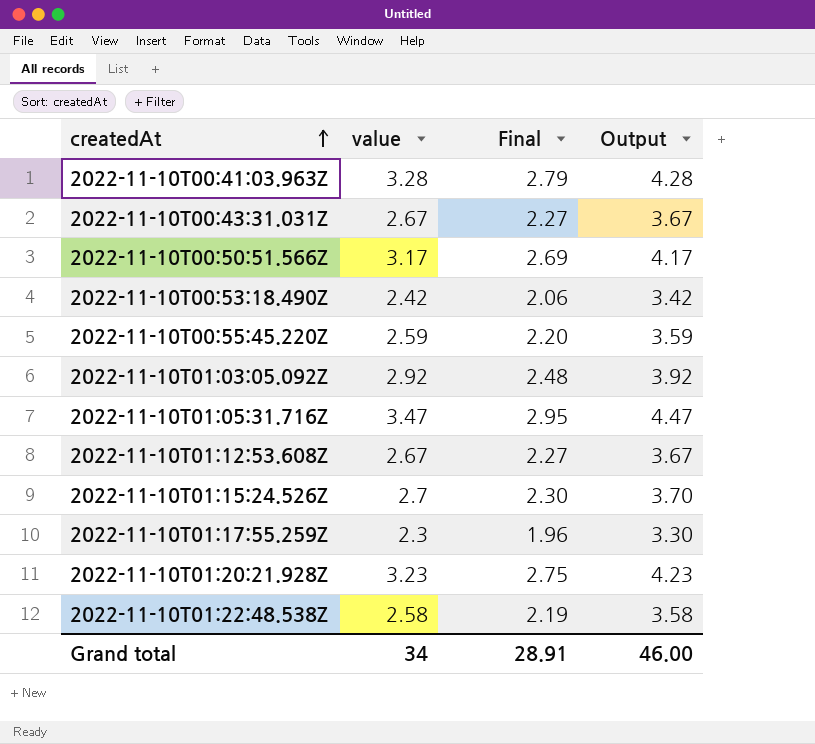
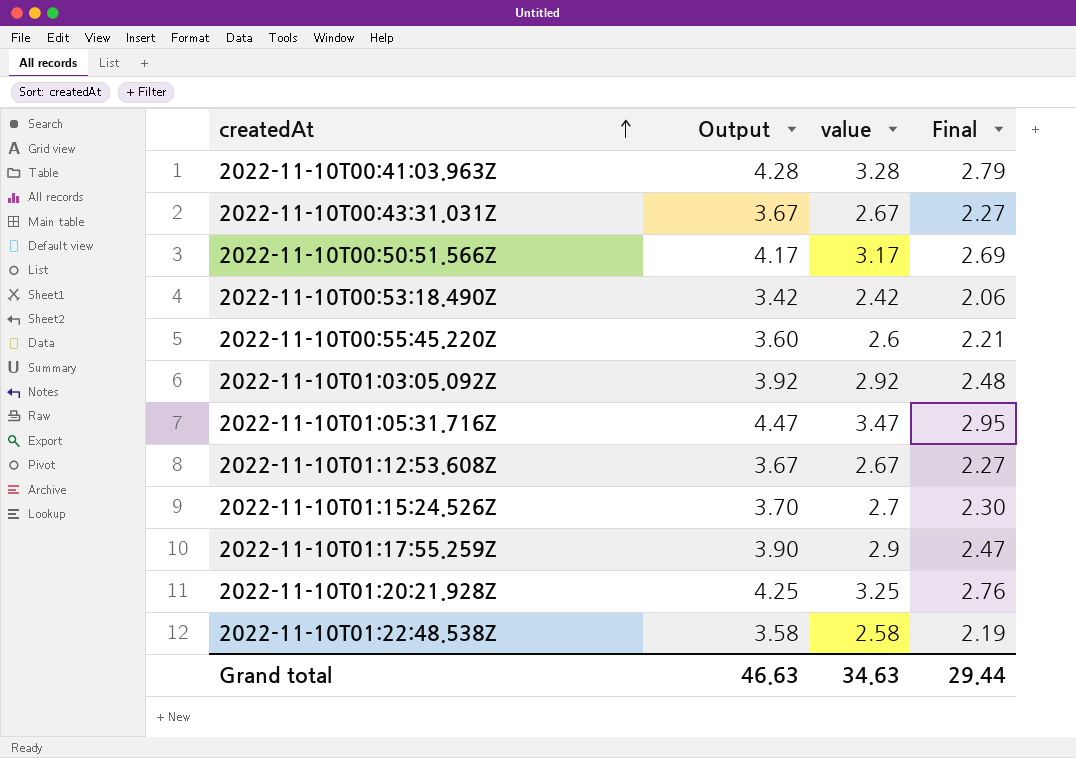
column Output | position: 4 -> 2
2022-11-10T00:55:45.220Z | Output: 3.59 -> 3.60
2022-11-10T00:55:45.220Z | value: 2.59 -> 2.6
2022-11-10T00:55:45.220Z | Final: 2.20 -> 2.21
2022-11-10T01:17:55.259Z | Output: 3.30 -> 3.90
2022-11-10T01:17:55.259Z | value: 2.3 -> 2.9
2022-11-10T01:17:55.259Z | Final: 1.96 -> 2.47
2022-11-10T01:20:21.928Z | Output: 4.23 -> 4.25
2022-11-10T01:20:21.928Z | value: 3.23 -> 3.25
2022-11-10T01:20:21.928Z | Final: 2.75 -> 2.76
Grand total | Output: 46.00 -> 46.63
Grand total | value: 34 -> 34.63
Grand total | Final: 28.91 -> 29.44

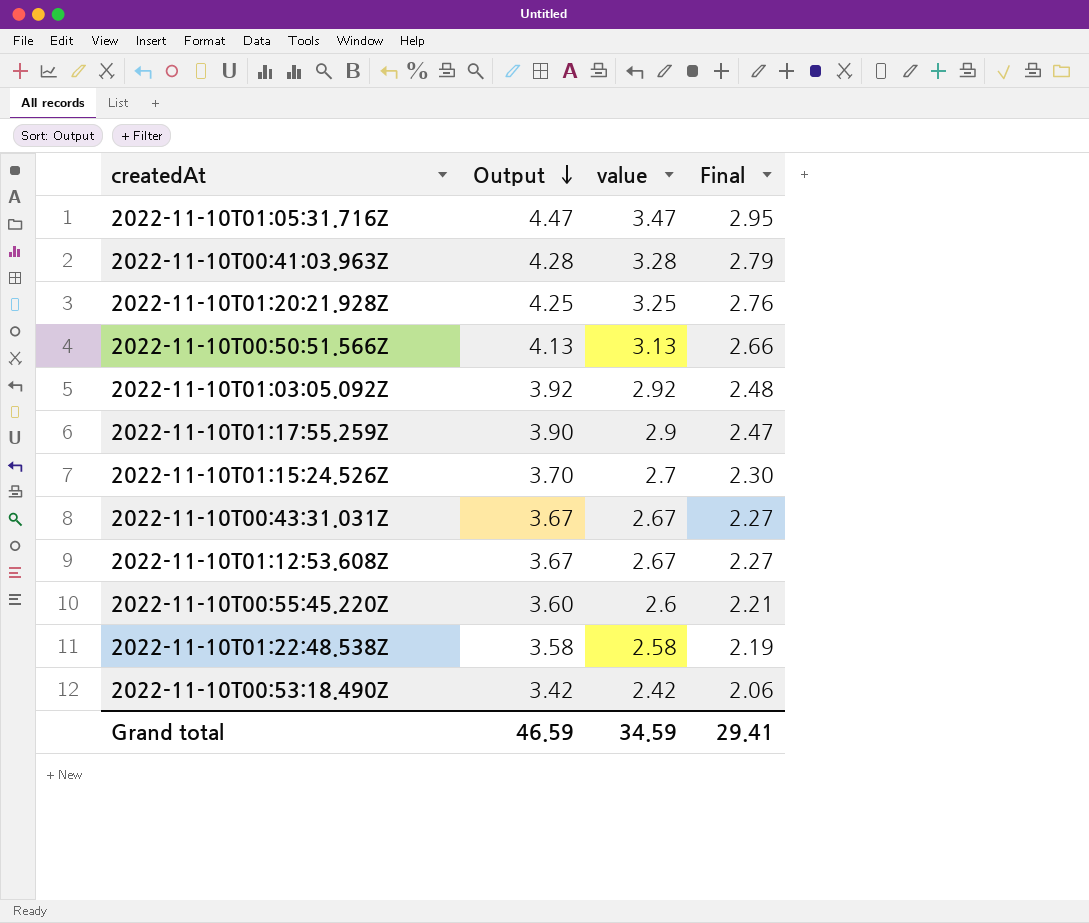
row order: createdAt ascending -> Output descending
2022-11-10T00:50:51.566Z | Output: 4.17 -> 4.13
2022-11-10T00:50:51.566Z | value: 3.17 -> 3.13
2022-11-10T00:50:51.566Z | Final: 2.69 -> 2.66
Grand total | Output: 46.63 -> 46.59
Grand total | value: 34.63 -> 34.59
Grand total | Final: 29.44 -> 29.41

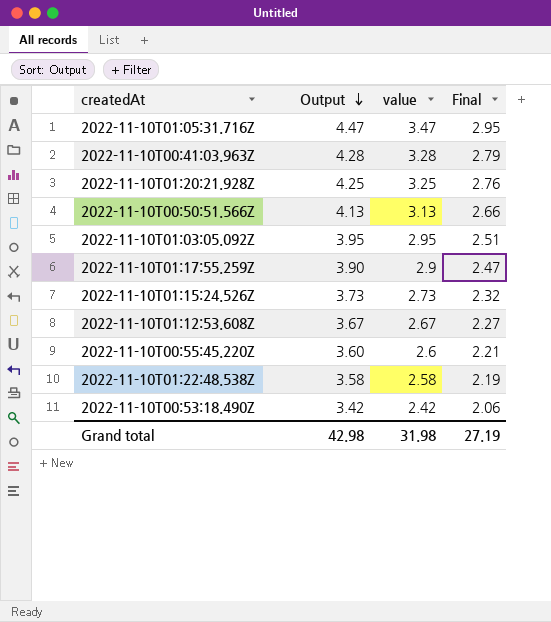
row 2022-11-10T00:43:31.031Z: 3.67 | 2.67 | 2.27 -> none
2022-11-10T01:03:05.092Z | Output: 3.92 -> 3.95
2022-11-10T01:03:05.092Z | value: 2.92 -> 2.95
2022-11-10T01:03:05.092Z | Final: 2.48 -> 2.51
2022-11-10T01:15:24.526Z | Output: 3.70 -> 3.73
2022-11-10T01:15:24.526Z | value: 2.7 -> 2.73
2022-11-10T01:15:24.526Z | Final: 2.30 -> 2.32
Grand total | Output: 46.59 -> 42.98
Grand total | value: 34.59 -> 31.98
Grand total | Final: 29.41 -> 27.19

